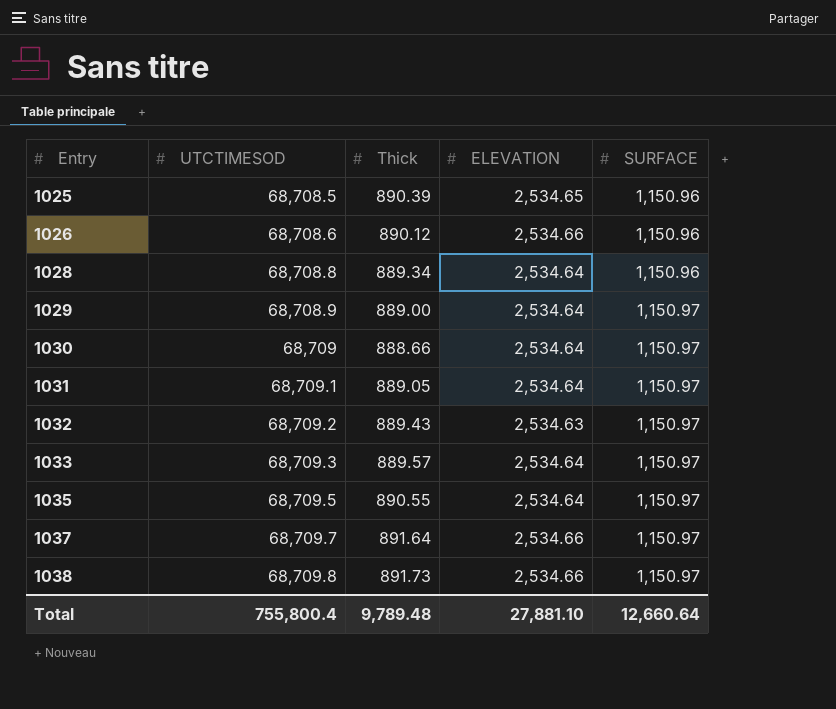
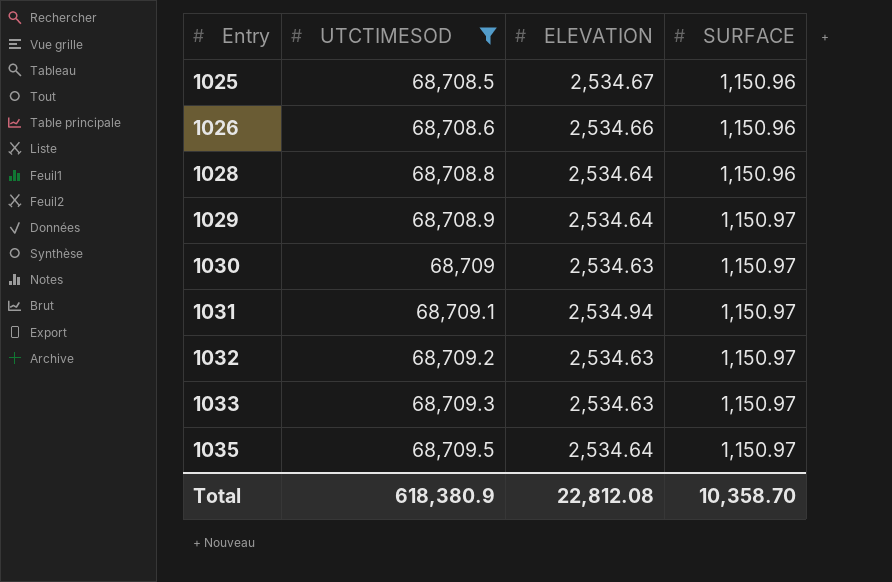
filter: none -> UTCTIMESOD <= 68,709.5
column Thick | position: 3 -> none
1025 | ELEVATION: 2,534.65 -> 2,534.67
1030 | ELEVATION: 2,534.64 -> 2,534.63
1031 | ELEVATION: 2,534.64 -> 2,534.94
1033 | ELEVATION: 2,534.64 -> 2,534.63
Total | UTCTIMESOD: 755,800.4 -> 618,380.9
Total | ELEVATION: 27,881.10 -> 22,812.08
Total | SURFACE: 12,660.64 -> 10,358.70

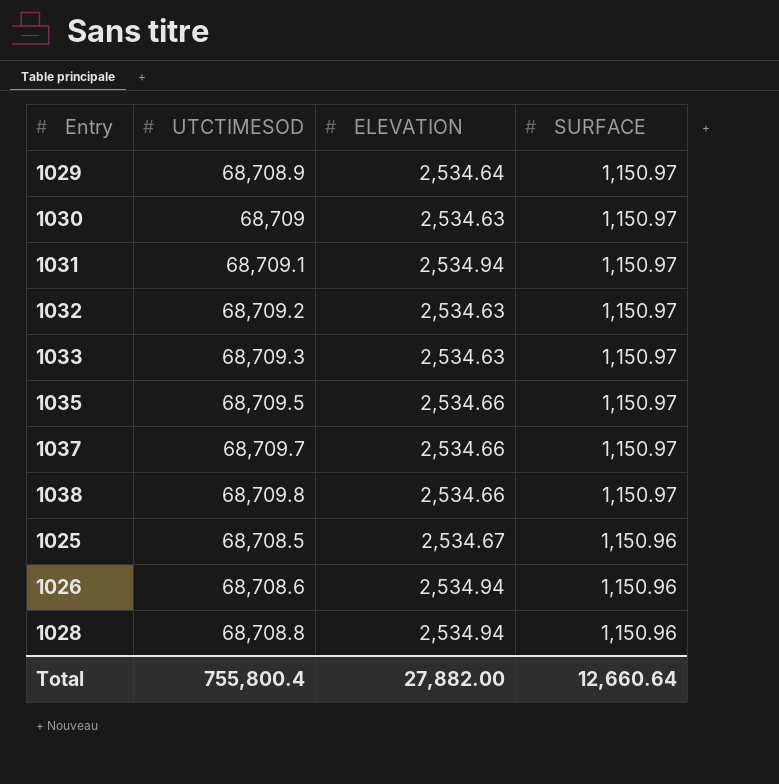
filter: UTCTIMESOD <= 68,709.5 -> none
row order: Entry ascending -> SURFACE descending
1035 | ELEVATION: 2,534.64 -> 2,534.66
1026 | ELEVATION: 2,534.66 -> 2,534.94
1028 | ELEVATION: 2,534.64 -> 2,534.94
Total | UTCTIMESOD: 618,380.9 -> 755,800.4
Total | ELEVATION: 22,812.08 -> 27,882.00
Total | SURFACE: 10,358.70 -> 12,660.64

